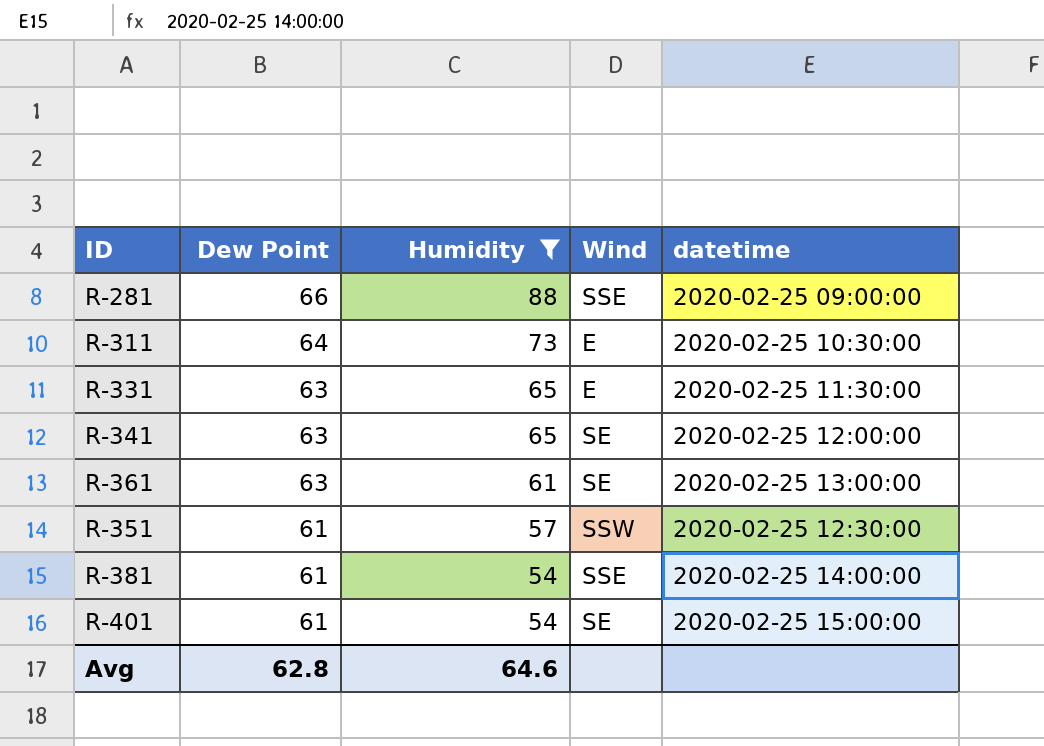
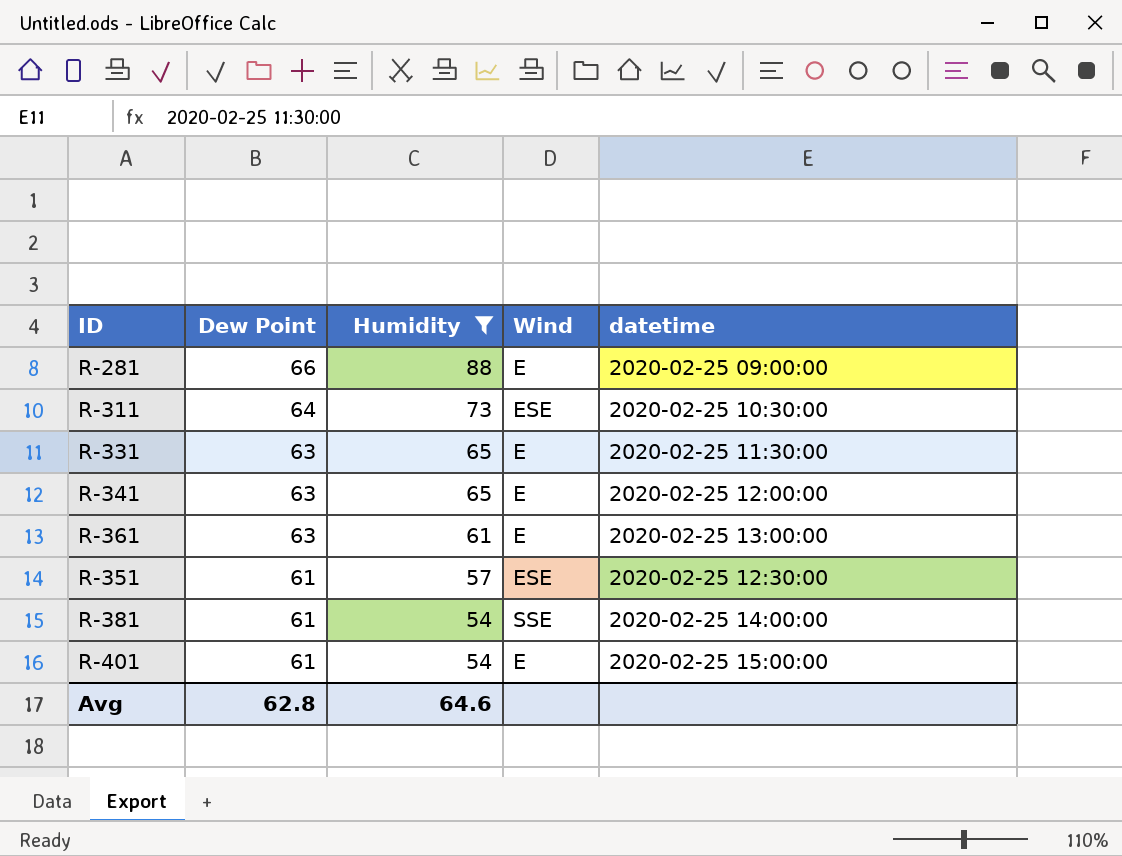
R-281 | Wind: SSE -> E
R-311 | Wind: E -> ESE
R-341 | Wind: SE -> E
R-361 | Wind: SE -> E
R-351 | Wind: SSW -> ESE
R-401 | Wind: SE -> E

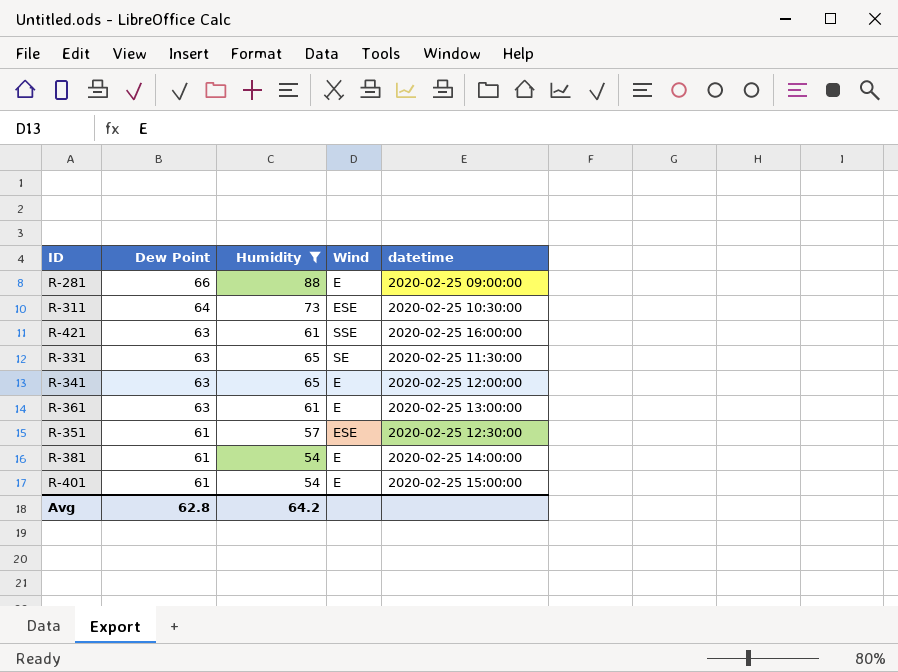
row R-421: none -> 63 | 61 | SSE | 2020-02-25 16:00:00
R-331 | Wind: E -> SE
R-381 | Wind: SSE -> E
Avg | Humidity: 64.6 -> 64.2

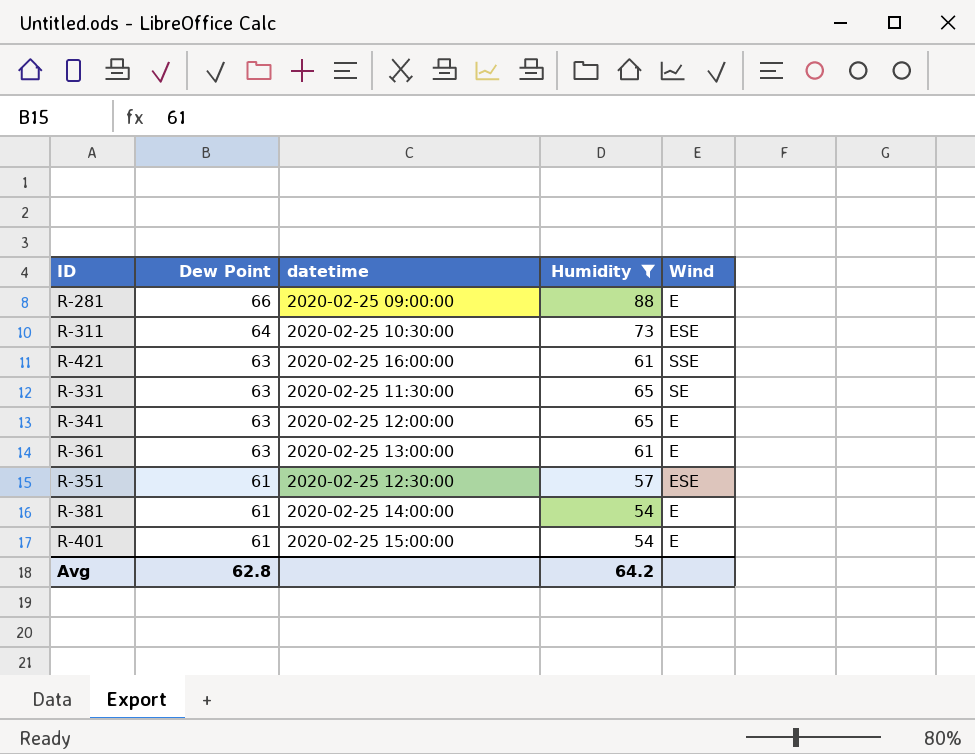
column datetime | position: 5 -> 3

